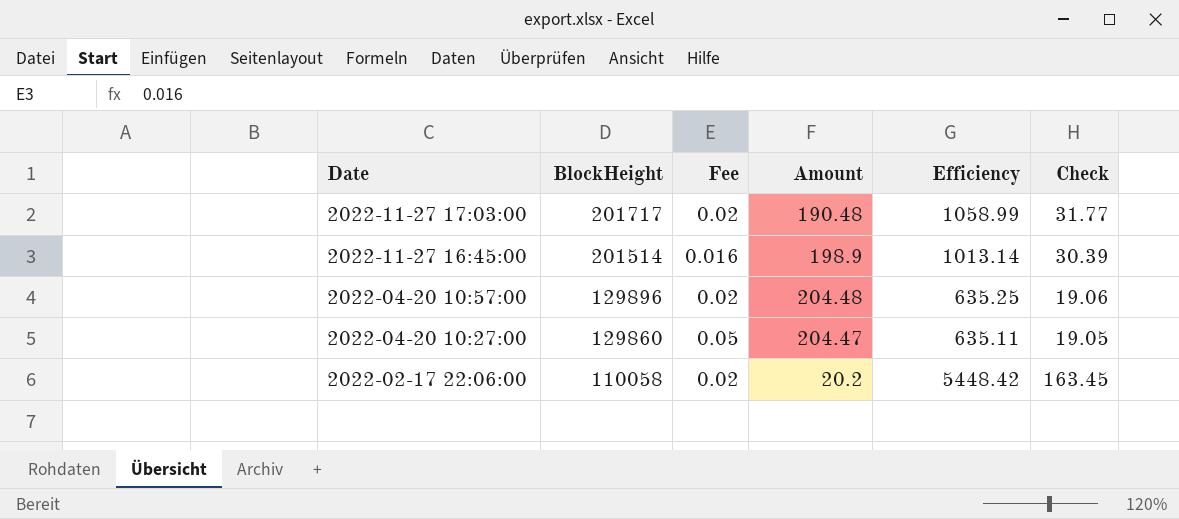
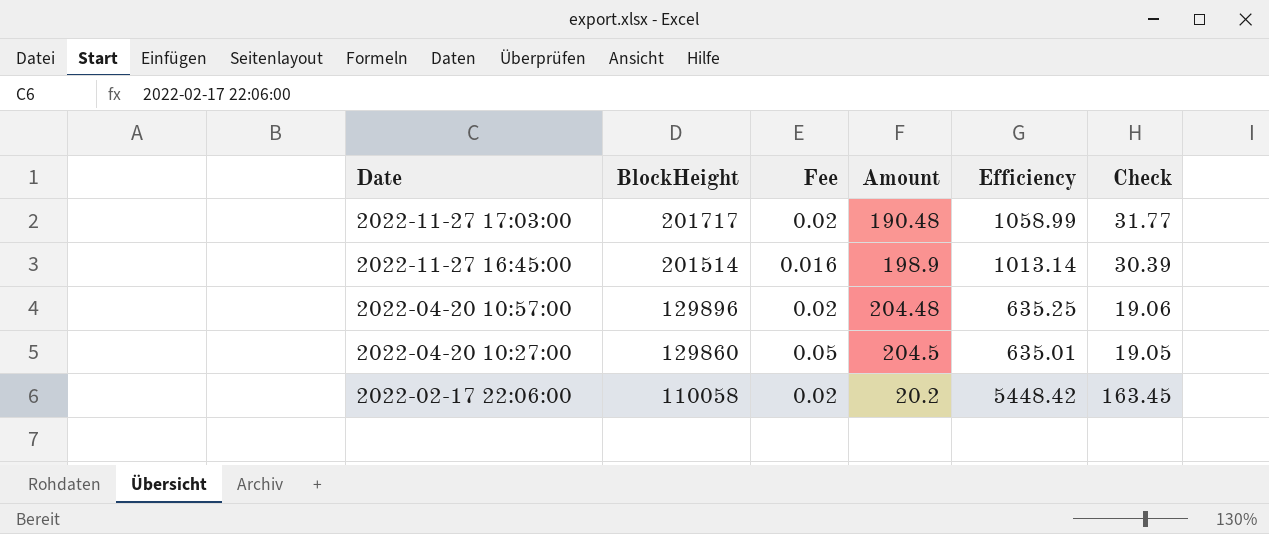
2022-04-20 10:27:00 | Amount: 204.47 -> 204.5
2022-04-20 10:27:00 | Efficiency: 635.11 -> 635.01

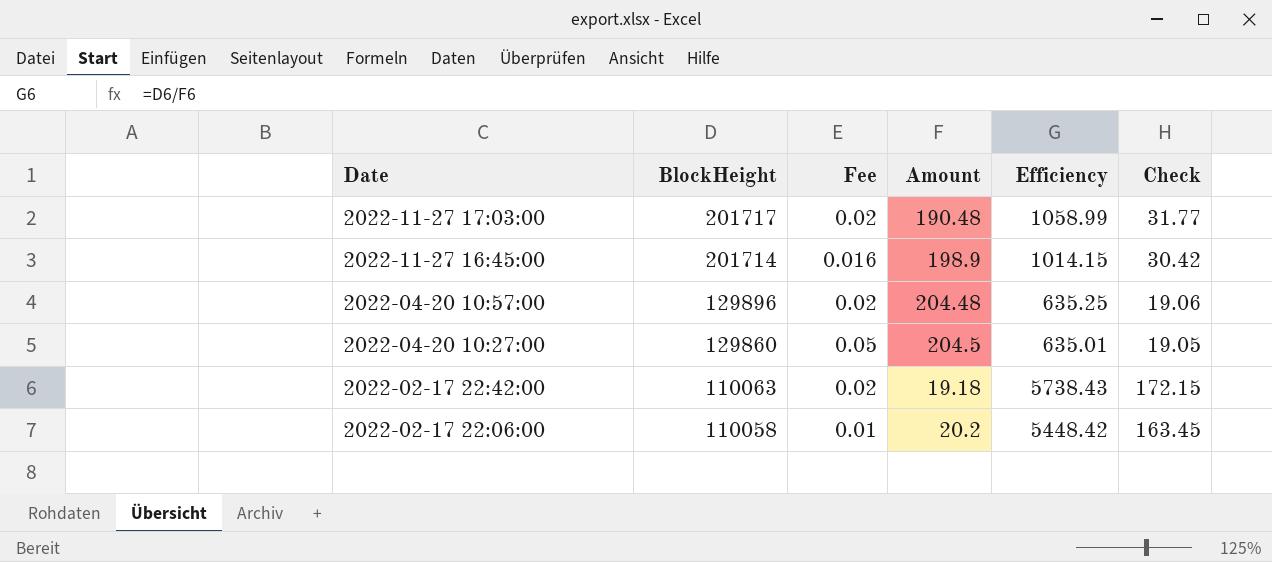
2022-11-27 16:45:00 | BlockHeight: 201514 -> 201714
2022-11-27 16:45:00 | Efficiency: 1013.14 -> 1014.15
2022-11-27 16:45:00 | Check: 30.39 -> 30.42
row 2022-02-17 22:42:00: none -> 110063 | 0.02 | 19.18 | 5738.43 | 172.15
2022-02-17 22:06:00 | Fee: 0.02 -> 0.01

